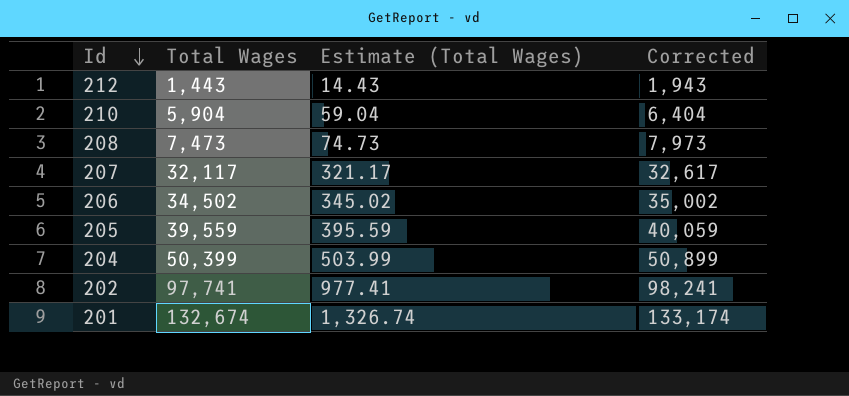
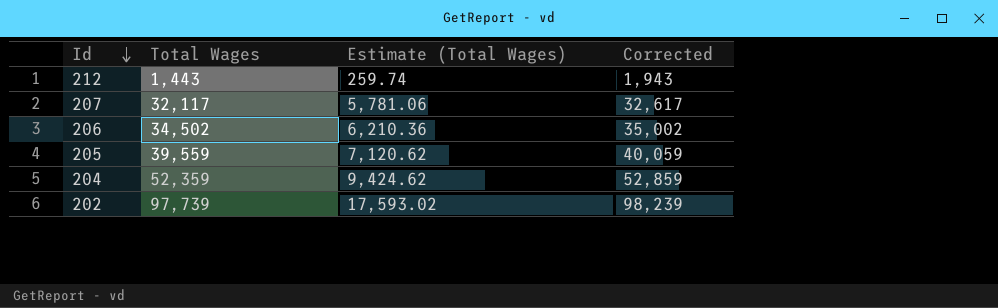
column Estimate (Total Wages) | formula: [Total Wages] * 0.01 -> [Total Wages] * 0.18
row 210: 5,904 | 59.04 | 6,404 -> none
row 208: 7,473 | 74.73 | 7,973 -> none
row 201: 132,674 | 1,326.74 | 133,174 -> none
204 | Total Wages: 50,399 -> 52,359
204 | Corrected: 50,899 -> 52,859
202 | Total Wages: 97,741 -> 97,739
202 | Corrected: 98,241 -> 98,239

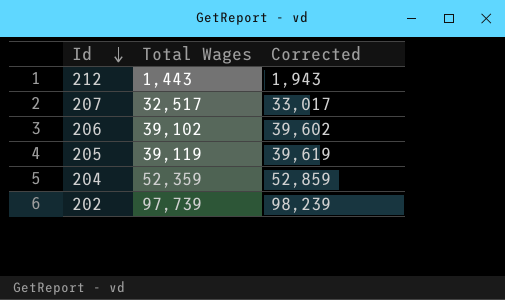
column Estimate (Total Wages) | formula: [Total Wages] * 0.18 -> none
207 | Total Wages: 32,117 -> 32,517
207 | Corrected: 32,617 -> 33,017
206 | Total Wages: 34,502 -> 39,102
206 | Corrected: 35,002 -> 39,602
205 | Total Wages: 39,559 -> 39,119
205 | Corrected: 40,059 -> 39,619

